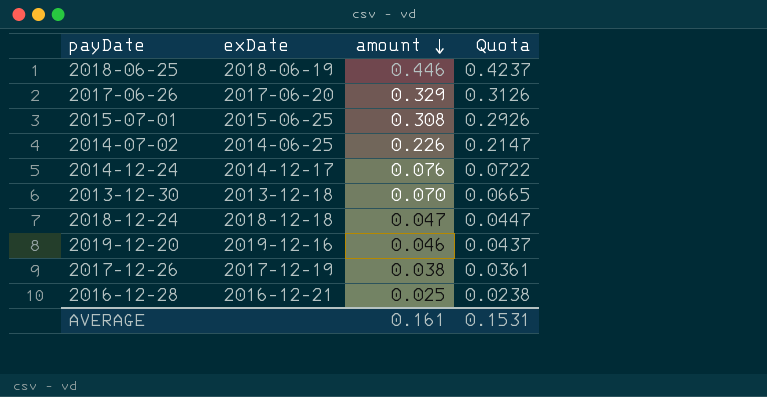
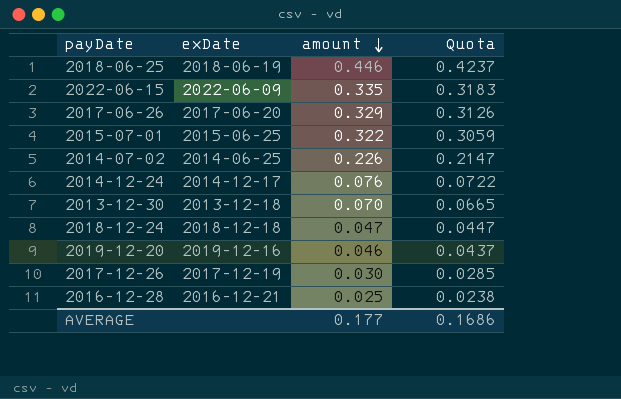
row 2022-06-15: none -> 2022-06-09 | 0.335 | 0.3183
2015-07-01 | amount: 0.308 -> 0.322
2015-07-01 | Quota: 0.2926 -> 0.3059
2017-12-26 | amount: 0.038 -> 0.030
2017-12-26 | Quota: 0.0361 -> 0.0285
AVERAGE | amount: 0.161 -> 0.177
AVERAGE | Quota: 0.1531 -> 0.1686

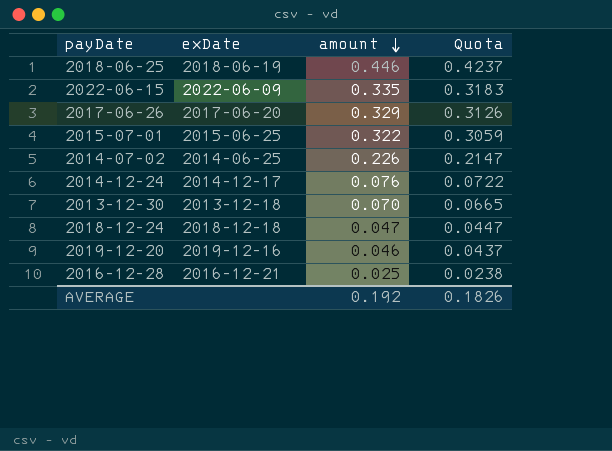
row 2017-12-26: 2017-12-19 | 0.030 | 0.0285 -> none
AVERAGE | amount: 0.177 -> 0.192
AVERAGE | Quota: 0.1686 -> 0.1826

